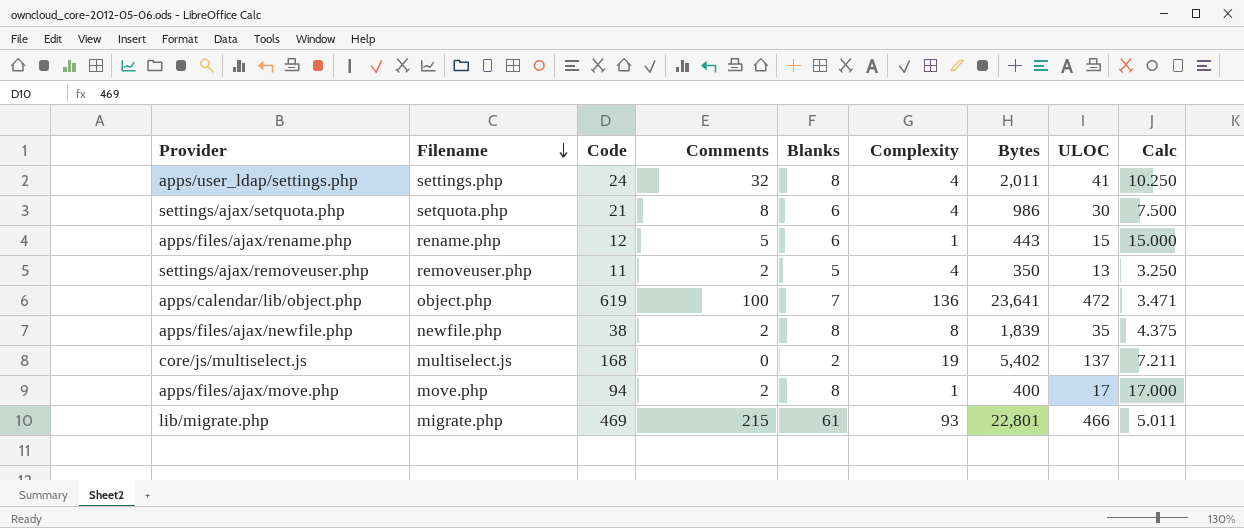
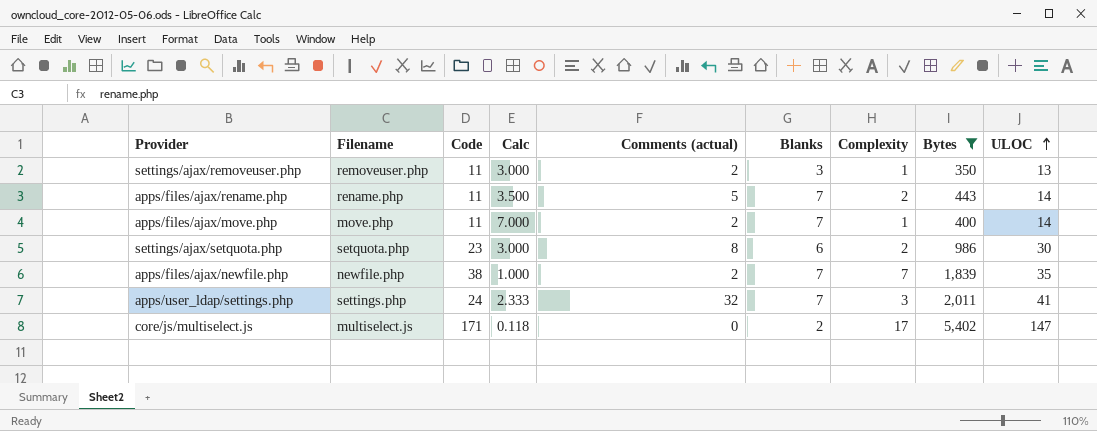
filter: none -> Bytes <= 5,402
row order: Filename descending -> ULOC ascending
column Calc | formula: [ULOC] / [Complexity] -> [Blanks] / [Complexity]
column Calc | position: 9 -> 4
column name: Comments -> Comments (actual)
settings/ajax/removeuser.php | Blanks: 5 -> 3
settings/ajax/removeuser.php | Complexity: 4 -> 1
apps/files/ajax/rename.php | Code: 12 -> 11
apps/files/ajax/rename.php | Blanks: 6 -> 7
apps/files/ajax/rename.php | Complexity: 1 -> 2
apps/files/ajax/rename.php | ULOC: 15 -> 14
apps/files/ajax/move.php | Code: 94 -> 11
apps/files/ajax/move.php | Blanks: 8 -> 7
apps/files/ajax/move.php | ULOC: 17 -> 14
settings/ajax/setquota.php | Code: 21 -> 23
settings/ajax/setquota.php | Complexity: 4 -> 2
apps/files/ajax/newfile.php | Blanks: 8 -> 7
apps/files/ajax/newfile.php | Complexity: 8 -> 7
apps/user_ldap/settings.php | Blanks: 8 -> 7
apps/user_ldap/settings.php | Complexity: 4 -> 3
core/js/multiselect.js | Code: 168 -> 171
core/js/multiselect.js | Complexity: 19 -> 17
core/js/multiselect.js | ULOC: 137 -> 147

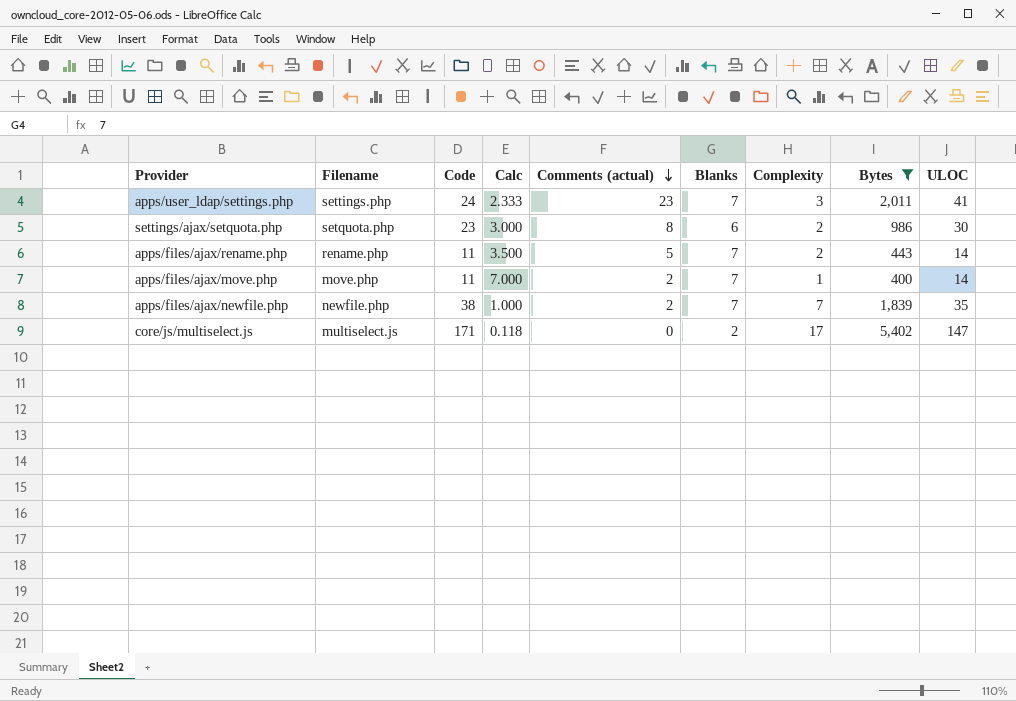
row order: ULOC ascending -> Comments (actual) descending
row settings/ajax/removeuser.php: removeuser.php | 11 | 3.000 | 2 | 3 | 1 | 350 | 13 -> none
apps/user_ldap/settings.php | Comments (actual): 32 -> 23

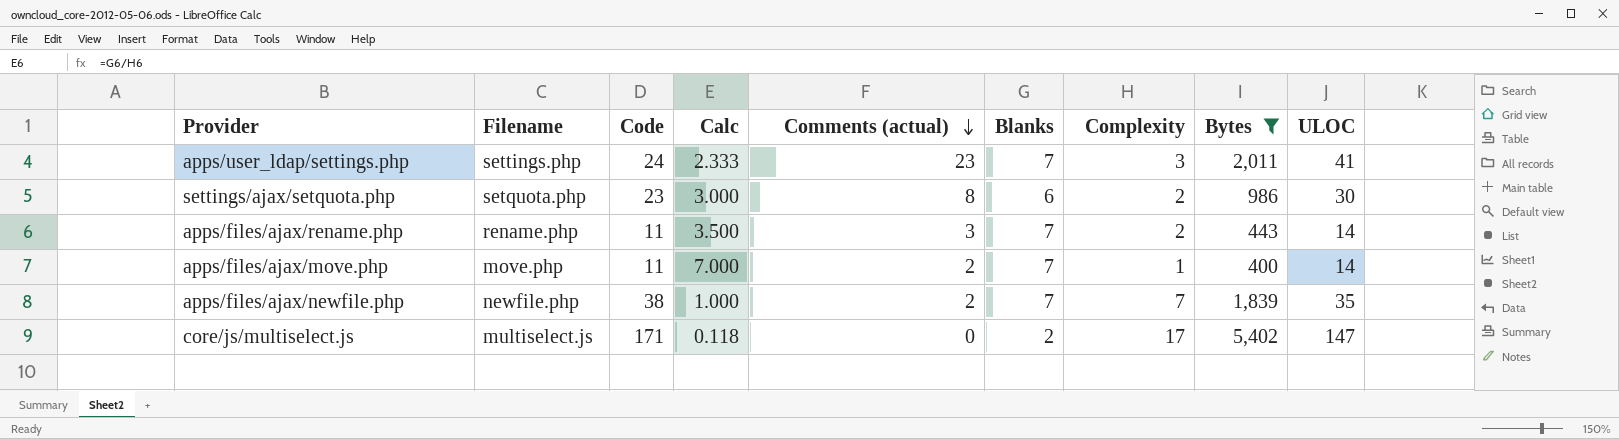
apps/files/ajax/rename.php | Comments (actual): 5 -> 3

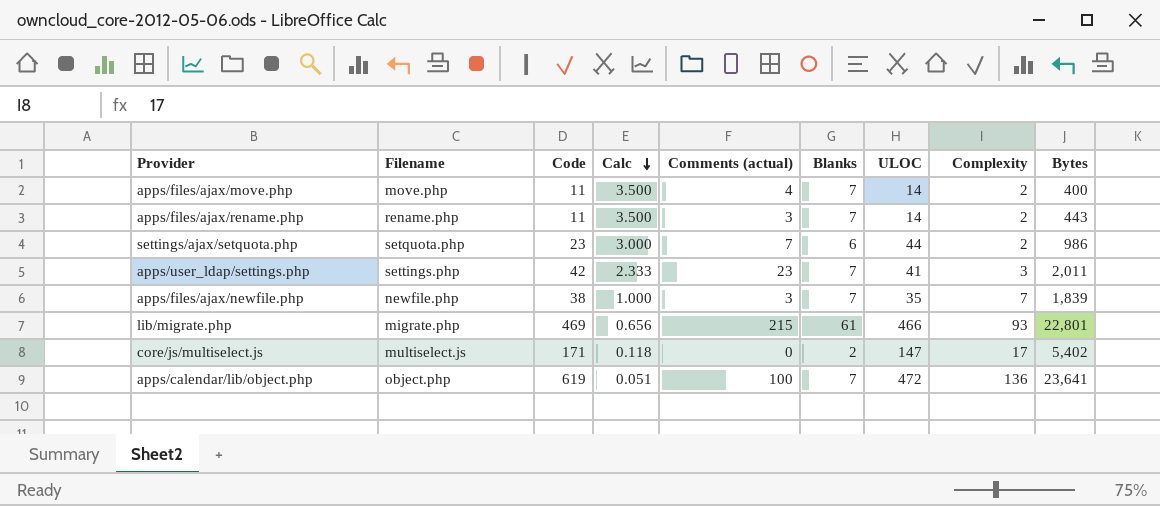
filter: Bytes <= 5,402 -> none
row order: Comments (actual) descending -> Calc descending
column ULOC | position: 9 -> 7
apps/files/ajax/move.php | Calc: 7.000 -> 3.500
apps/files/ajax/move.php | Comments (actual): 2 -> 4
apps/files/ajax/move.php | Complexity: 1 -> 2
settings/ajax/setquota.php | Comments (actual): 8 -> 7
settings/ajax/setquota.php | ULOC: 30 -> 44
apps/user_ldap/settings.php | Code: 24 -> 42
apps/files/ajax/newfile.php | Comments (actual): 2 -> 3

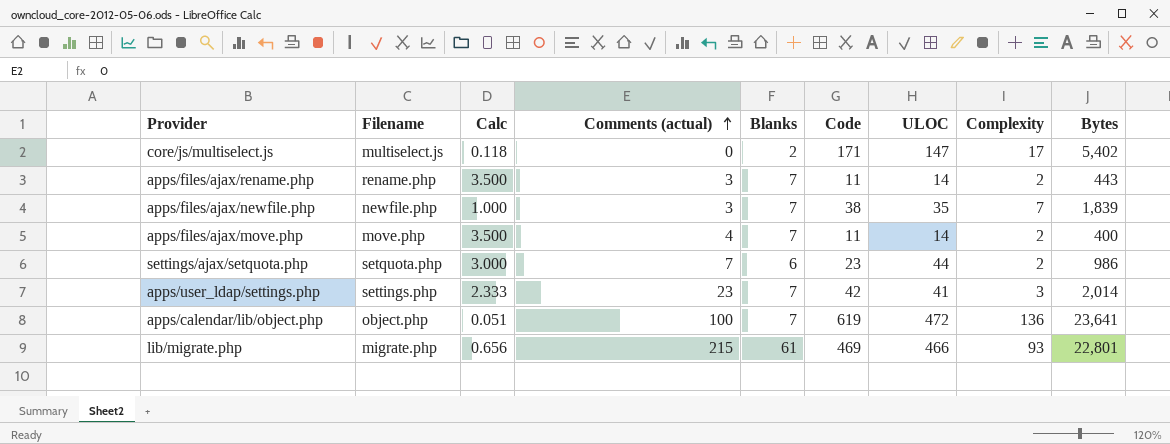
row order: Calc descending -> Comments (actual) ascending
column Code | position: 3 -> 6
apps/user_ldap/settings.php | Bytes: 2,011 -> 2,014

